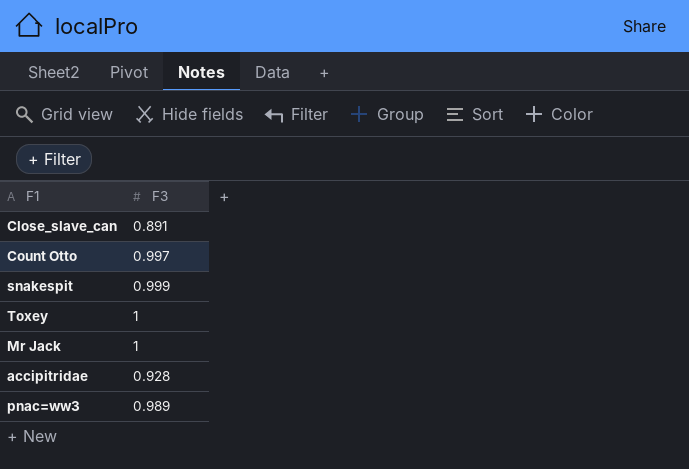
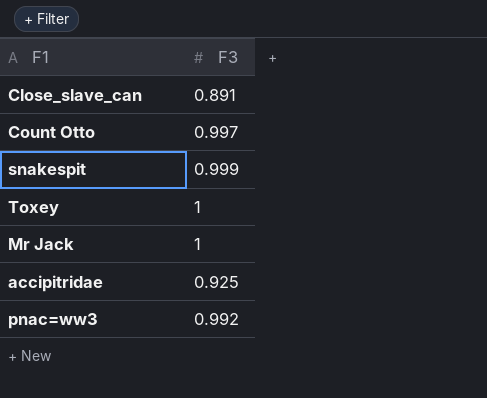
accipitridae | F3: 0.928 -> 0.925
pnac=ww3 | F3: 0.989 -> 0.992

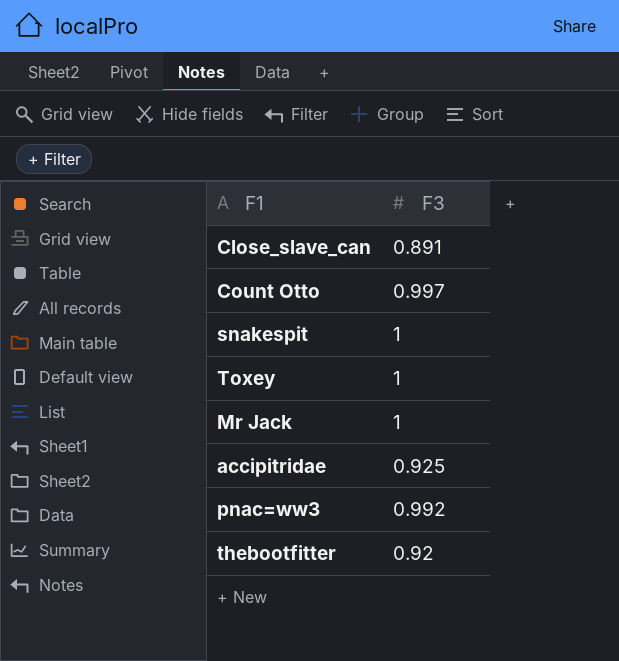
snakespit | F3: 0.999 -> 1
row thebootfitter: none -> 0.92

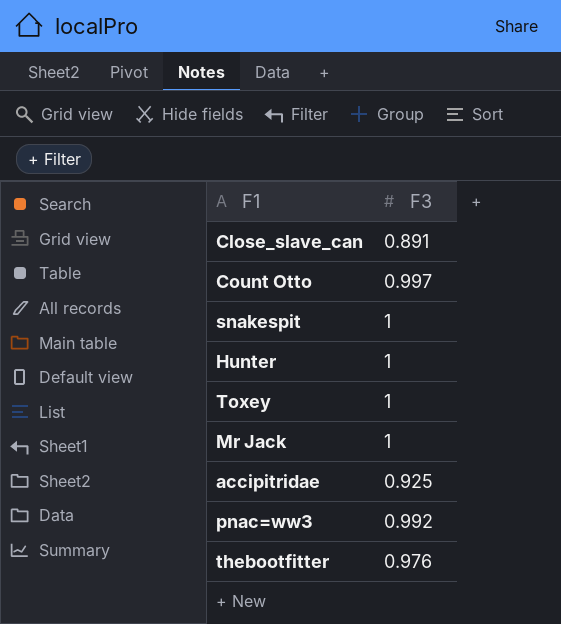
row Hunter: none -> 1
thebootfitter | F3: 0.92 -> 0.976

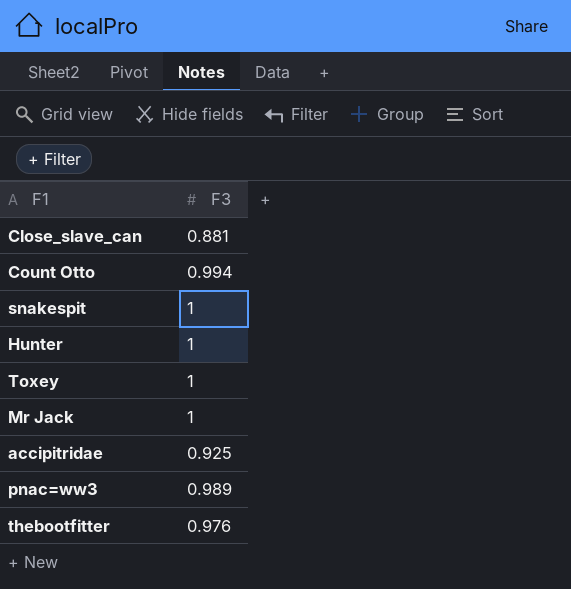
Close_slave_can | F3: 0.891 -> 0.881
Count Otto | F3: 0.997 -> 0.994
pnac=ww3 | F3: 0.992 -> 0.989

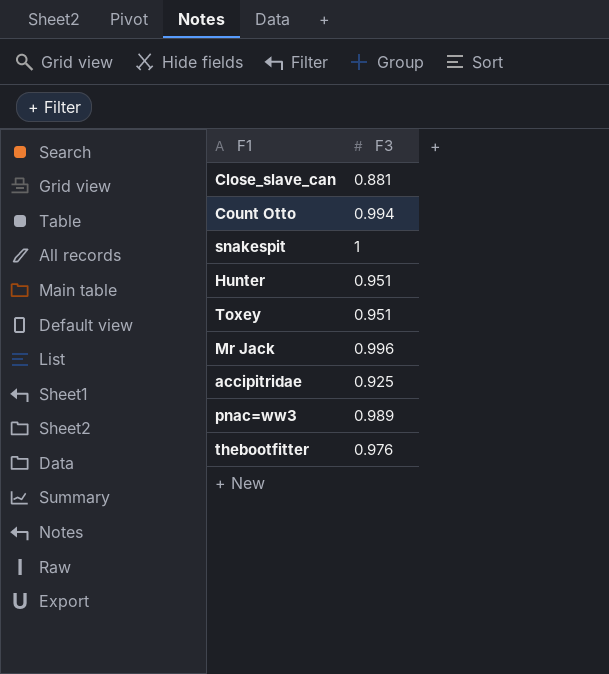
Hunter | F3: 1 -> 0.951
Toxey | F3: 1 -> 0.951
Mr Jack | F3: 1 -> 0.996

